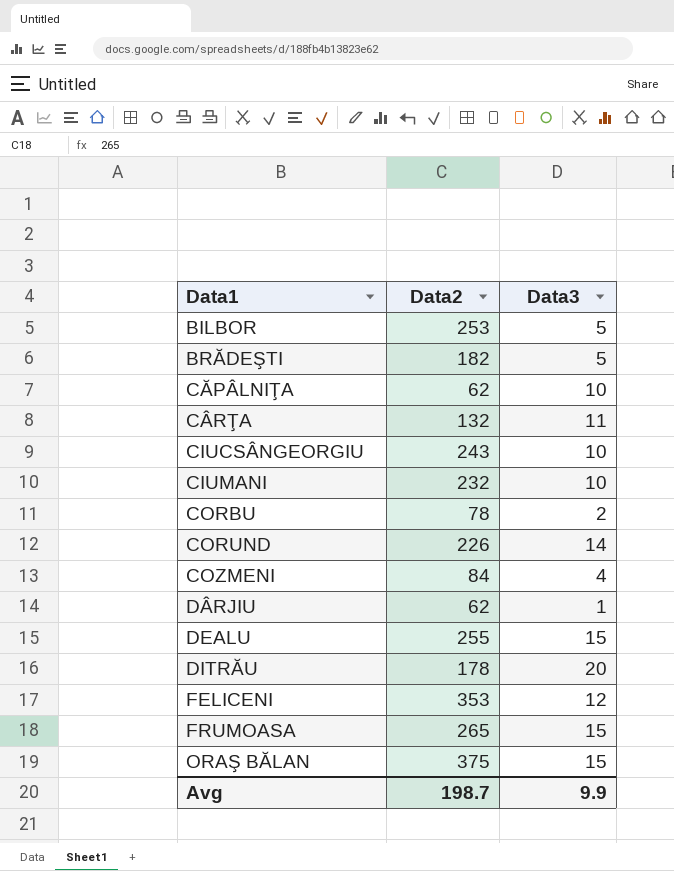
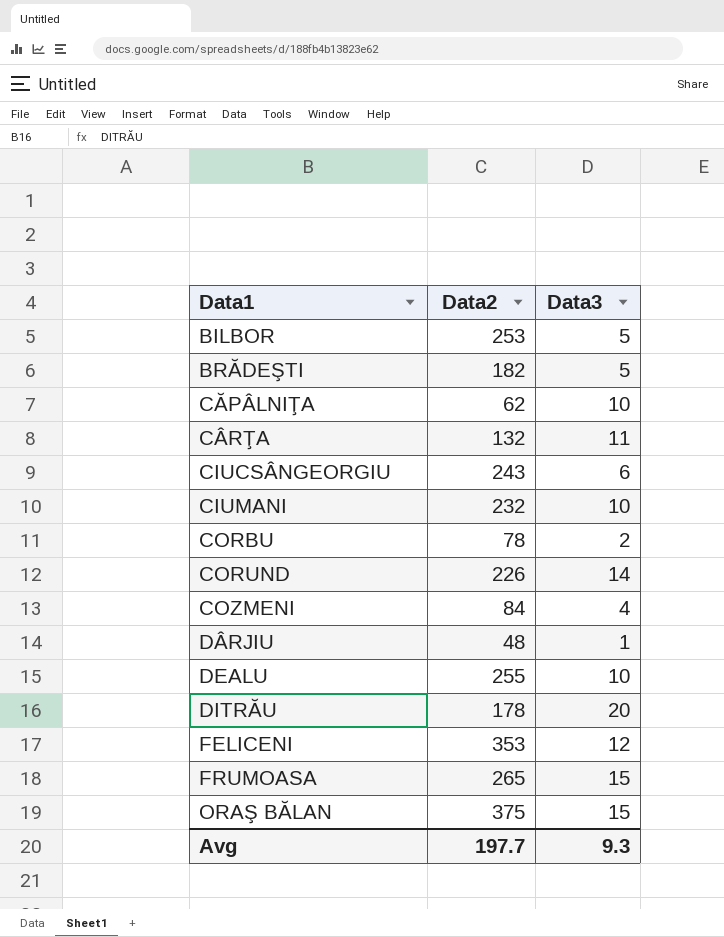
CIUCSÂNGEORGIU | Data3: 10 -> 6
DÂRJIU | Data2: 62 -> 48
DEALU | Data3: 15 -> 10
Avg | Data2: 198.7 -> 197.7
Avg | Data3: 9.9 -> 9.3

